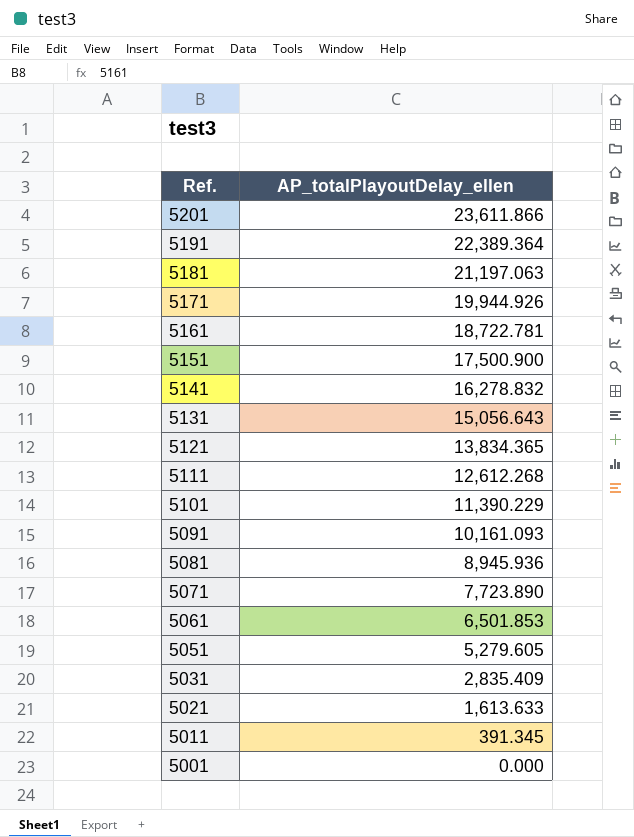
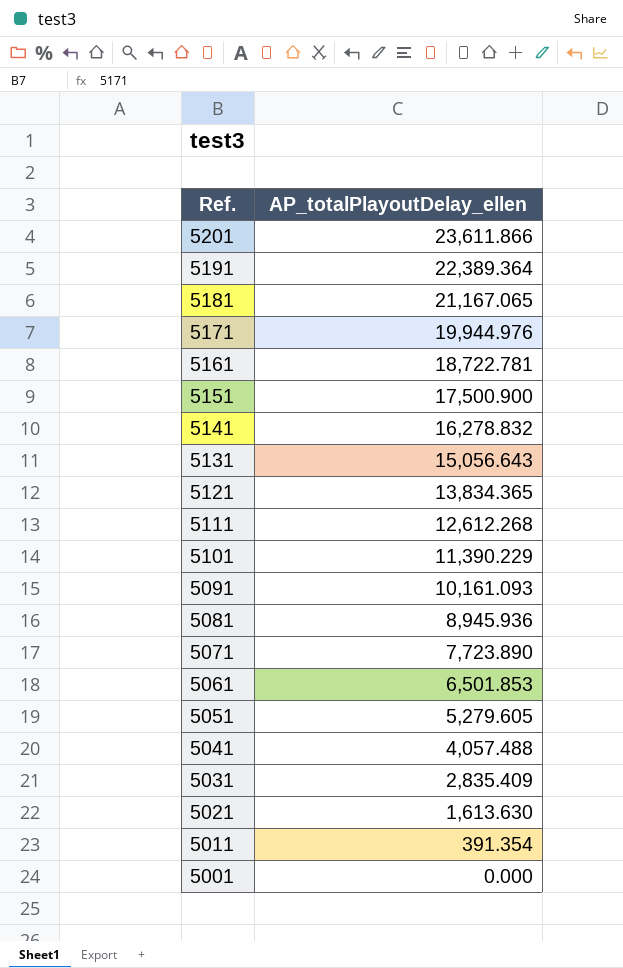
5181 | AP_totalPlayoutDelay_ellen: 21,197.063 -> 21,167.065
5171 | AP_totalPlayoutDelay_ellen: 19,944.926 -> 19,944.976
row 5041: none -> 4,057.488
5021 | AP_totalPlayoutDelay_ellen: 1,613.633 -> 1,613.630
5011 | AP_totalPlayoutDelay_ellen: 391.345 -> 391.354

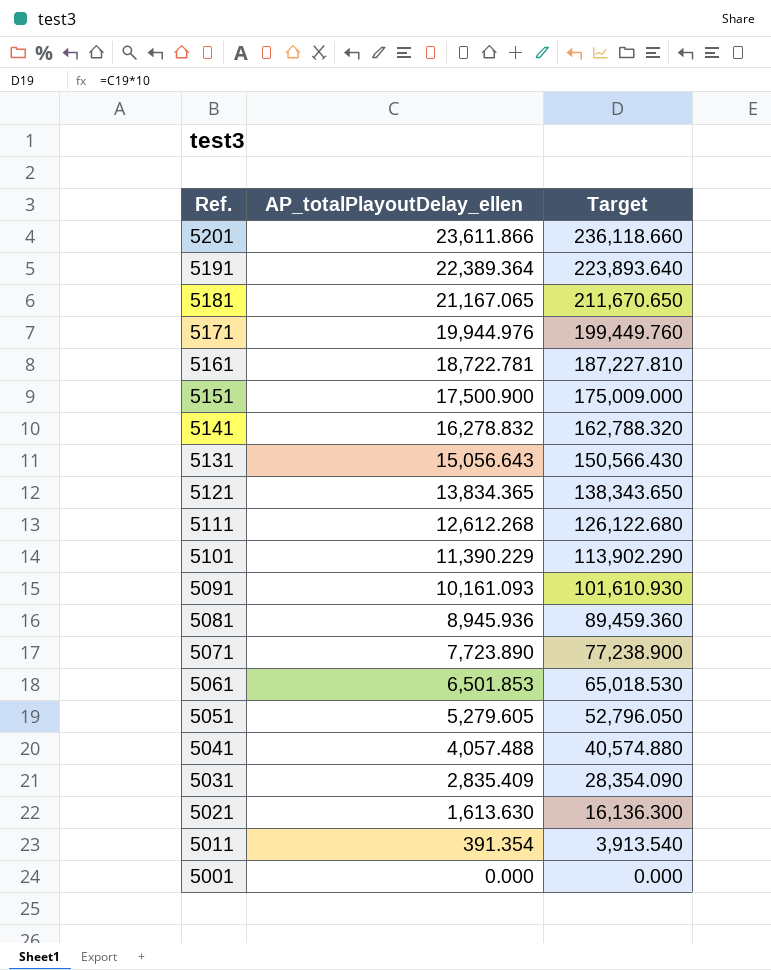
column Target | formula: none -> [AP_totalPlayoutDelay_ellen] * 10

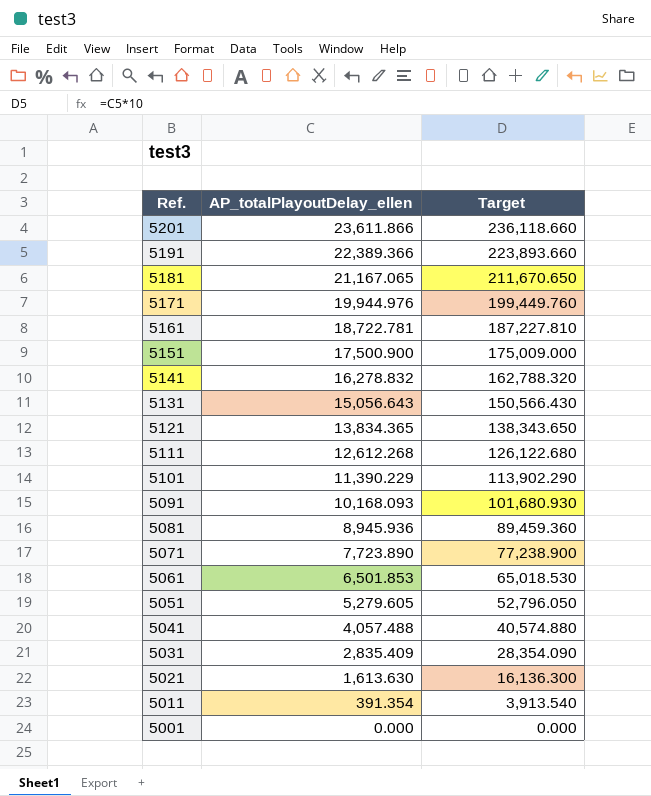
5191 | AP_totalPlayoutDelay_ellen: 22,389.364 -> 22,389.366
5191 | Target: 223,893.640 -> 223,893.660
5091 | AP_totalPlayoutDelay_ellen: 10,161.093 -> 10,168.093
5091 | Target: 101,610.930 -> 101,680.930

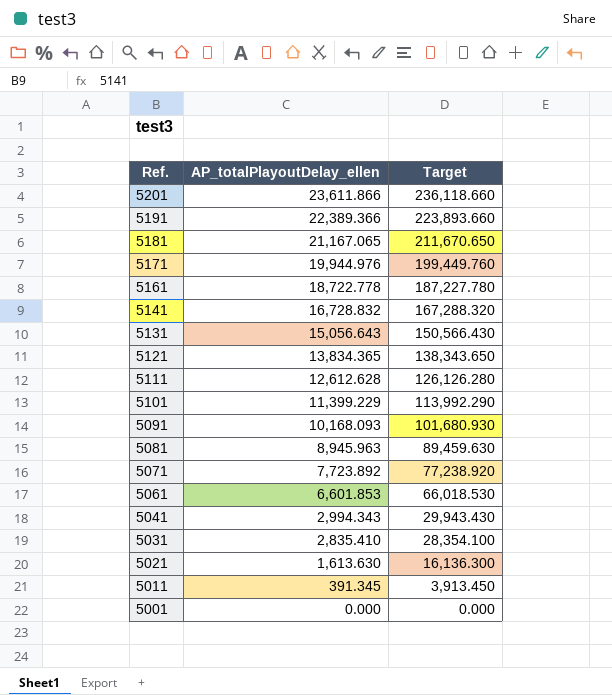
row 5151: 17,500.900 | 175,009.000 -> none
row 5051: 5,279.605 | 52,796.050 -> none
5161 | AP_totalPlayoutDelay_ellen: 18,722.781 -> 18,722.778
5161 | Target: 187,227.810 -> 187,227.780
5141 | AP_totalPlayoutDelay_ellen: 16,278.832 -> 16,728.832
5141 | Target: 162,788.320 -> 167,288.320
5111 | AP_totalPlayoutDelay_ellen: 12,612.268 -> 12,612.628
5111 | Target: 126,122.680 -> 126,126.280
5101 | AP_totalPlayoutDelay_ellen: 11,390.229 -> 11,399.229
5101 | Target: 113,902.290 -> 113,992.290
5081 | AP_totalPlayoutDelay_ellen: 8,945.936 -> 8,945.963
5081 | Target: 89,459.360 -> 89,459.630
5071 | AP_totalPlayoutDelay_ellen: 7,723.890 -> 7,723.892
5071 | Target: 77,238.900 -> 77,238.920
5061 | AP_totalPlayoutDelay_ellen: 6,501.853 -> 6,601.853
5061 | Target: 65,018.530 -> 66,018.530
5041 | AP_totalPlayoutDelay_ellen: 4,057.488 -> 2,994.343
5041 | Target: 40,574.880 -> 29,943.430
5031 | AP_totalPlayoutDelay_ellen: 2,835.409 -> 2,835.410
5031 | Target: 28,354.090 -> 28,354.100
5011 | AP_totalPlayoutDelay_ellen: 391.354 -> 391.345
5011 | Target: 3,913.540 -> 3,913.450

